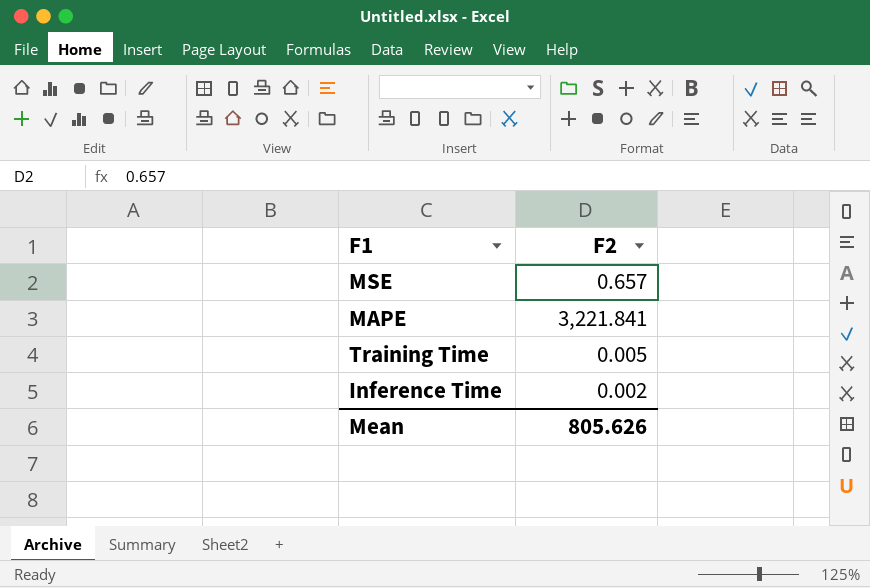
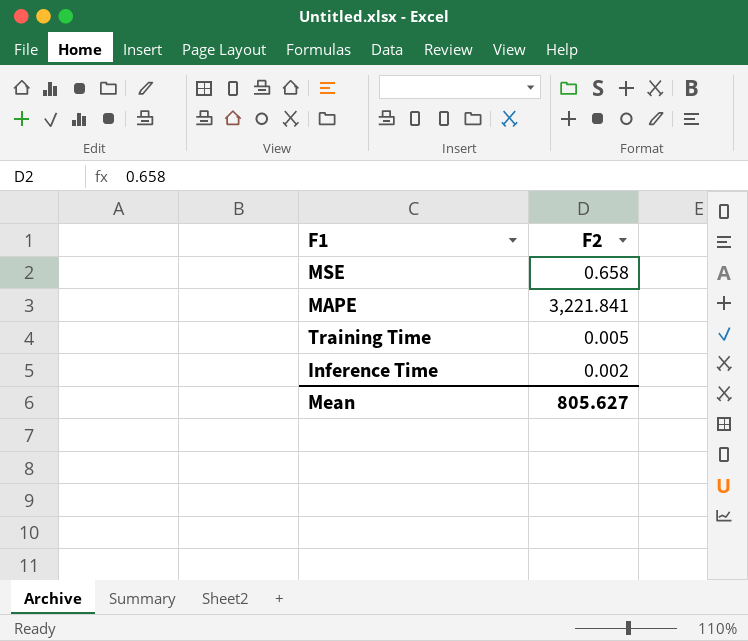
MSE | F2: 0.657 -> 0.658
Mean | F2: 805.626 -> 805.627

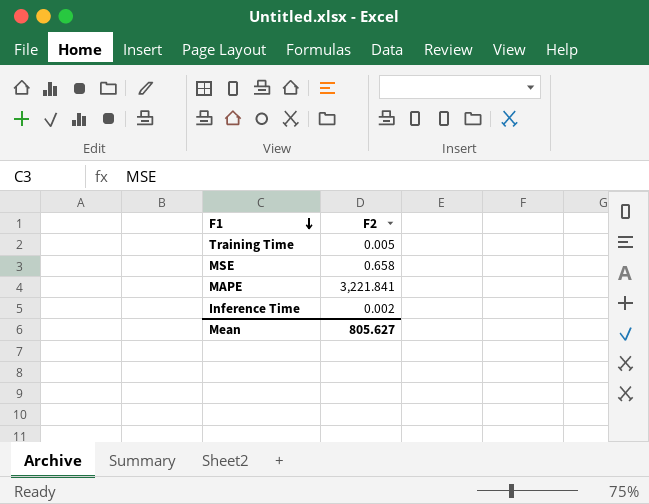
row order: none -> F1 descending

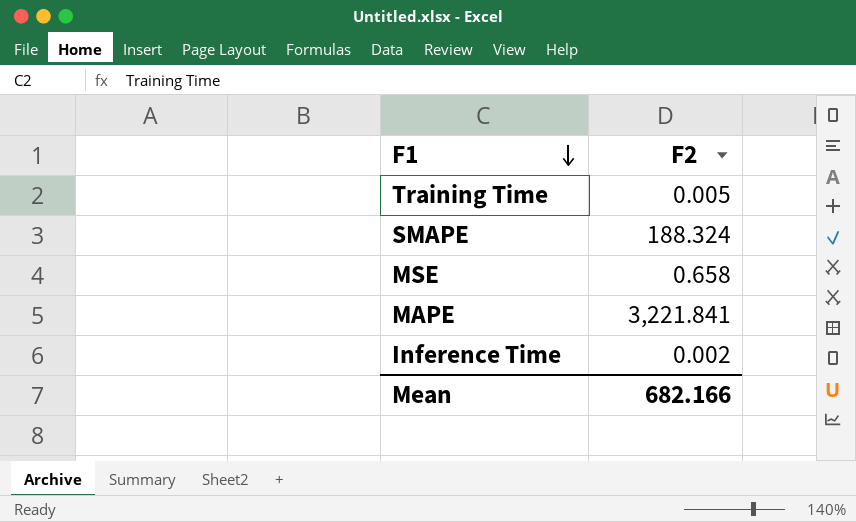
row SMAPE: none -> 188.324
Mean | F2: 805.627 -> 682.166

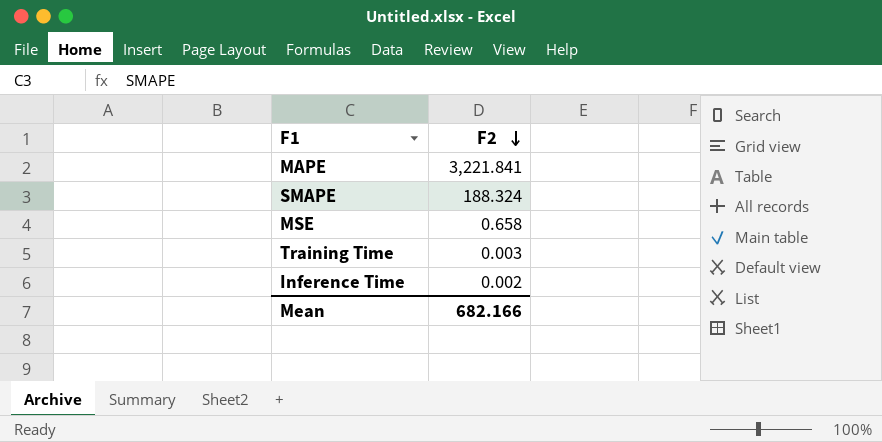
row order: F1 descending -> F2 descending
Training Time | F2: 0.005 -> 0.003

